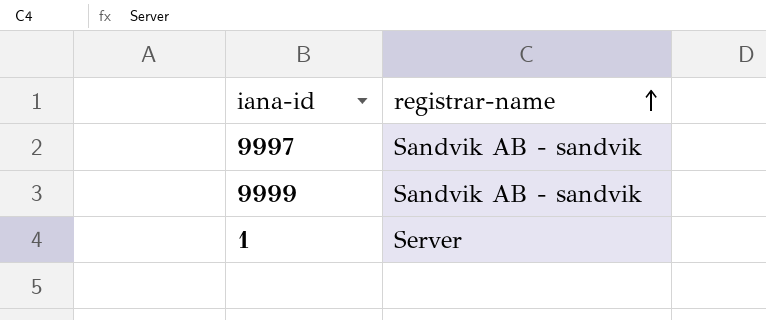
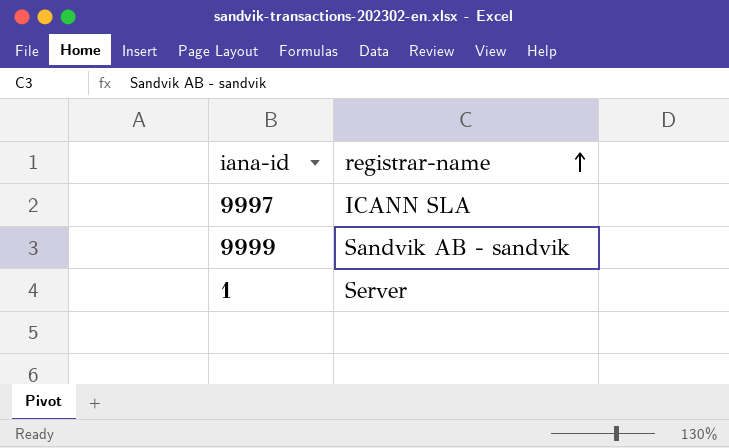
9997 | registrar-name: Sandvik AB - sandvik -> ICANN SLA

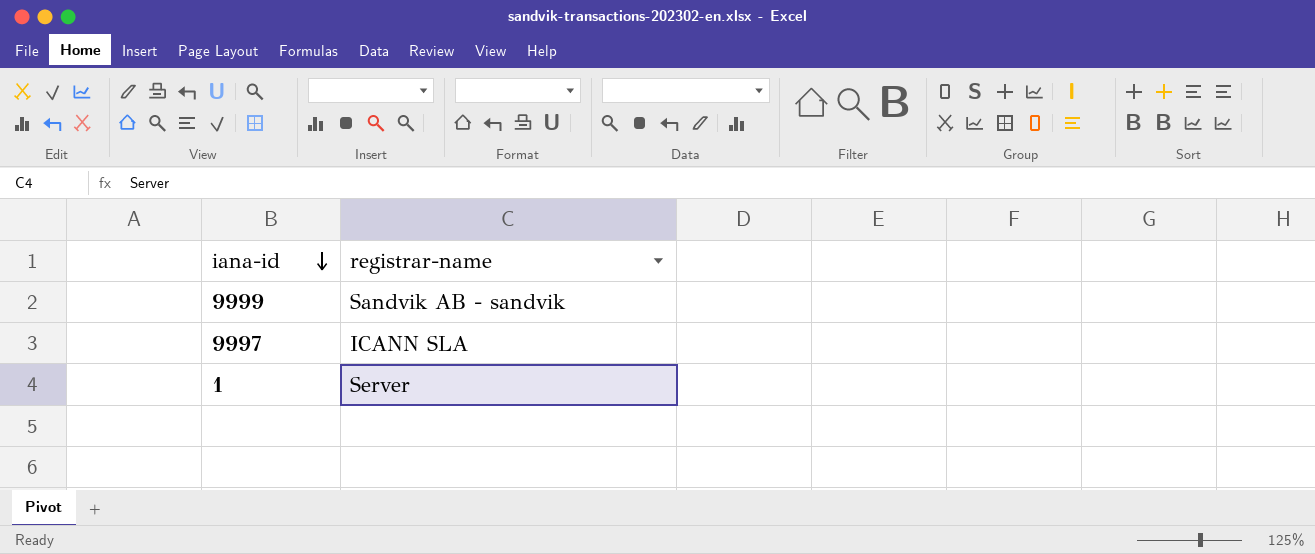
row order: registrar-name ascending -> iana-id descending

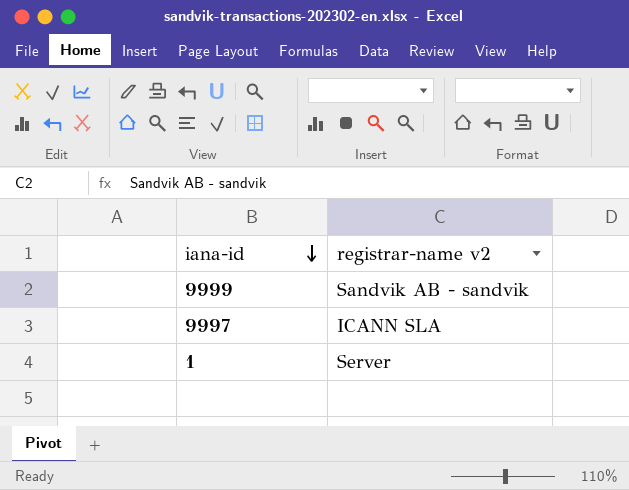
column name: registrar-name -> registrar-name v2

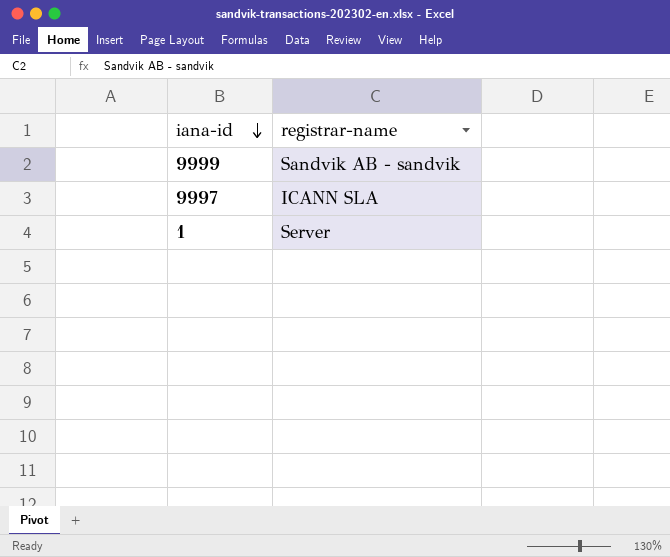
column name: registrar-name v2 -> registrar-name

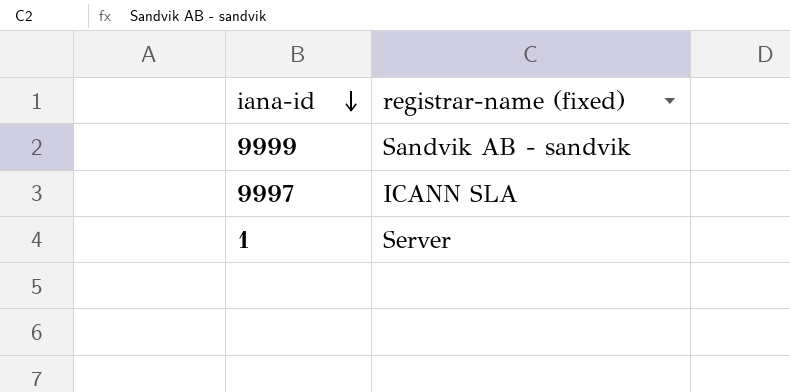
column name: registrar-name -> registrar-name (fixed)

